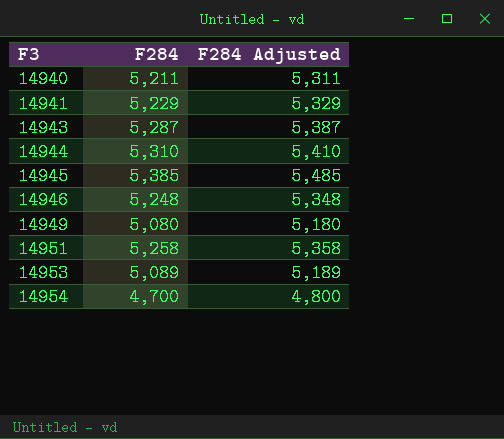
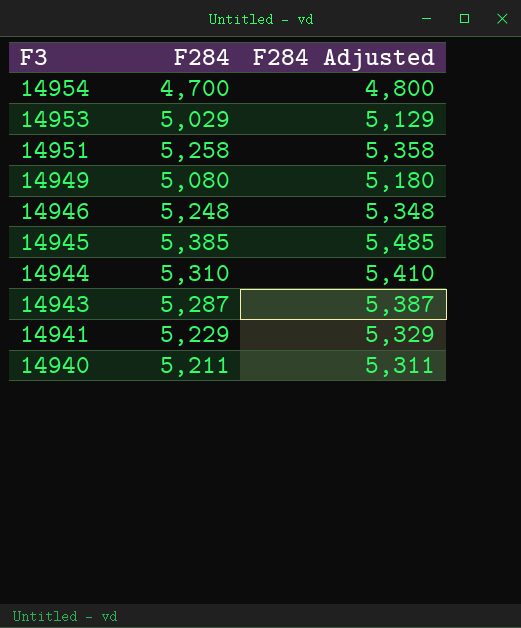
row order: F3 ascending -> F3 descending
14953 | F284: 5,089 -> 5,029
14953 | F284 Adjusted: 5,189 -> 5,129

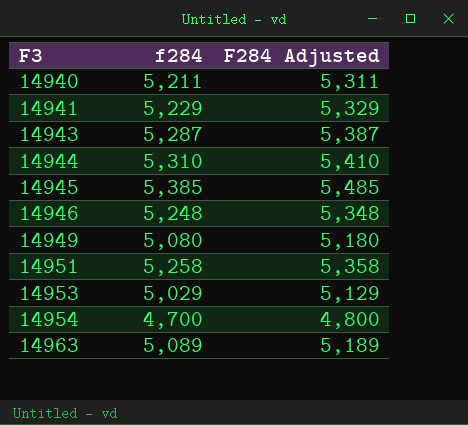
row order: F3 descending -> F3 ascending
column name: F284 -> f284
row 14963: none -> 5,089 | 5,189

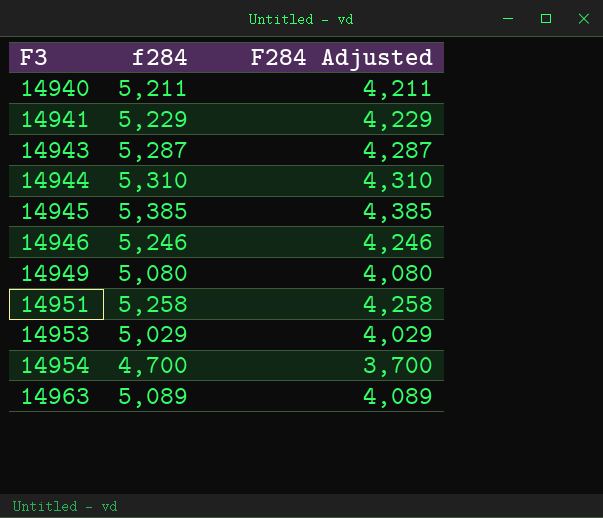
column F284 Adjusted | formula: [f284] + 100 -> [f284] - 1000
14946 | f284: 5,248 -> 5,246

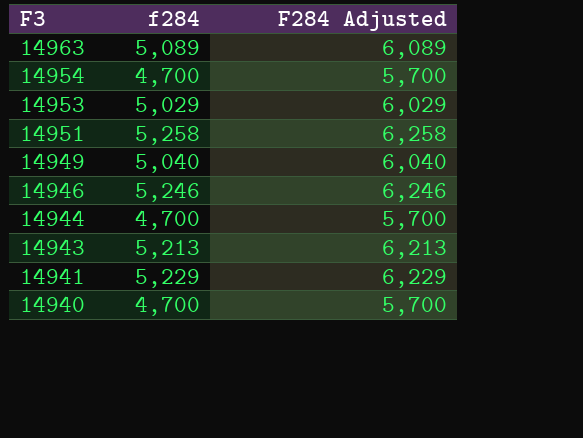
row order: F3 ascending -> F3 descending
column F284 Adjusted | formula: [f284] - 1000 -> [f284] + 1000
row 14945: 5,385 | 4,385 -> none
14949 | f284: 5,080 -> 5,040
14944 | f284: 5,310 -> 4,700
14943 | f284: 5,287 -> 5,213
14940 | f284: 5,211 -> 4,700

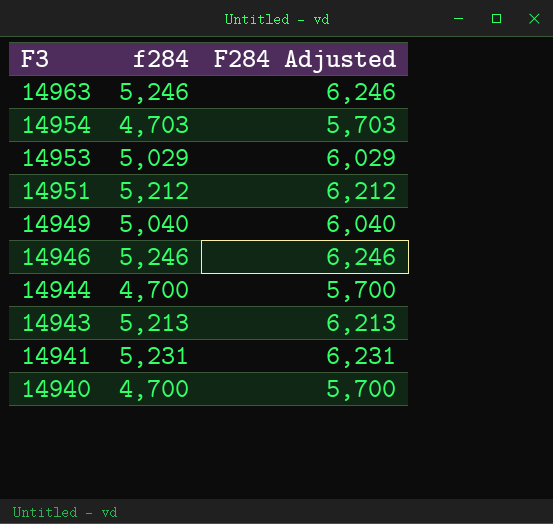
14963 | f284: 5,089 -> 5,246
14963 | F284 Adjusted: 6,089 -> 6,246
14954 | f284: 4,700 -> 4,703
14954 | F284 Adjusted: 5,700 -> 5,703
14951 | f284: 5,258 -> 5,212
14951 | F284 Adjusted: 6,258 -> 6,212
14941 | f284: 5,229 -> 5,231
14941 | F284 Adjusted: 6,229 -> 6,231

